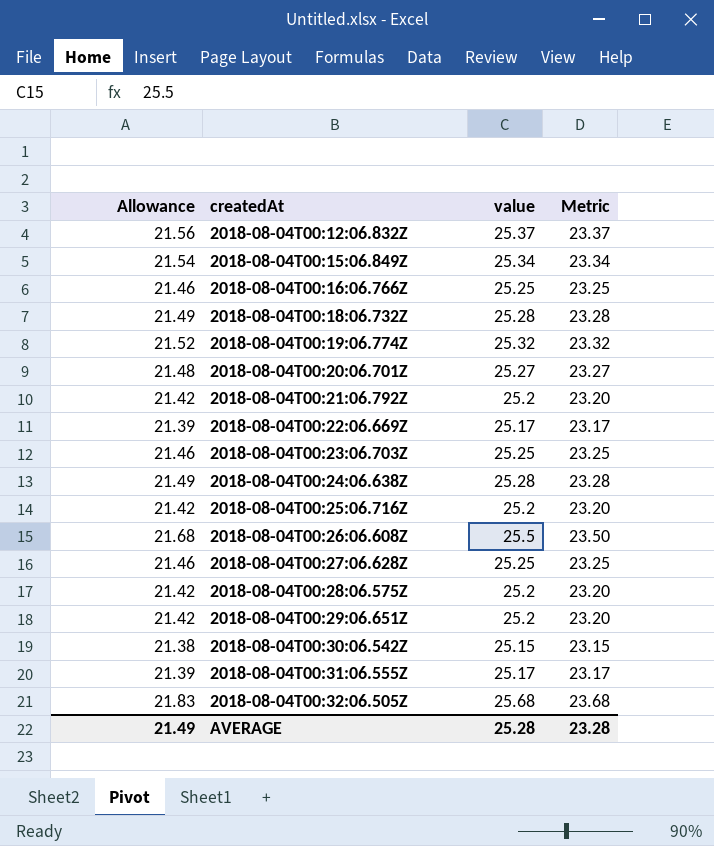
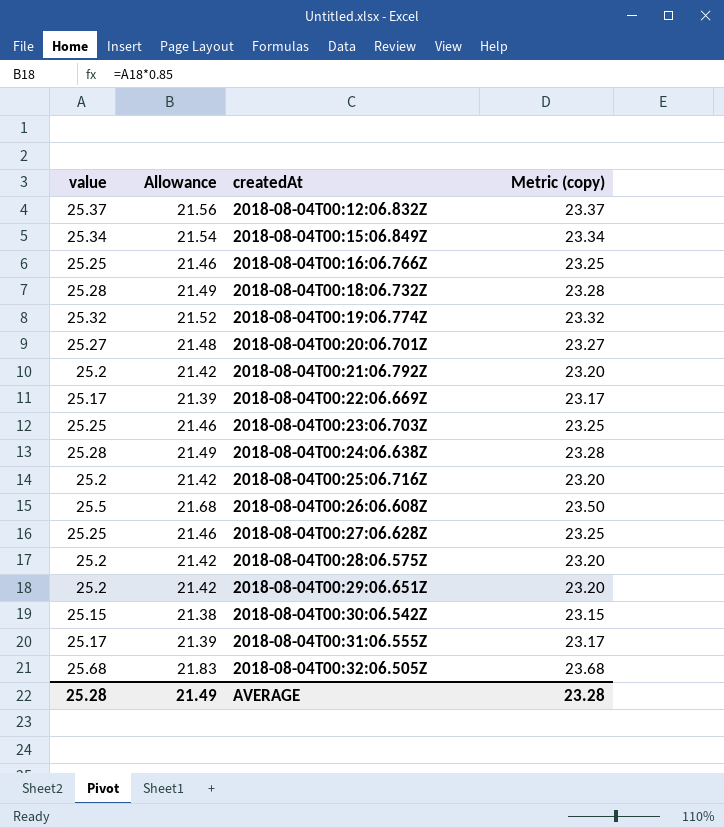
column value | position: 3 -> 1
column name: Metric -> Metric (copy)

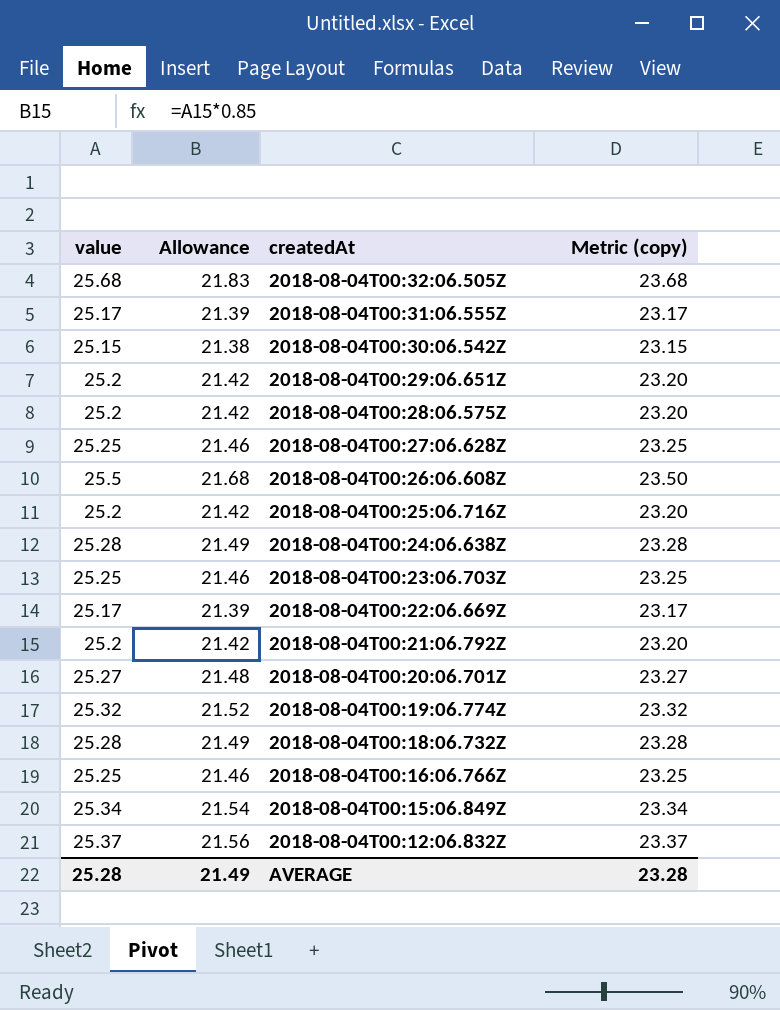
row order: createdAt ascending -> createdAt descending

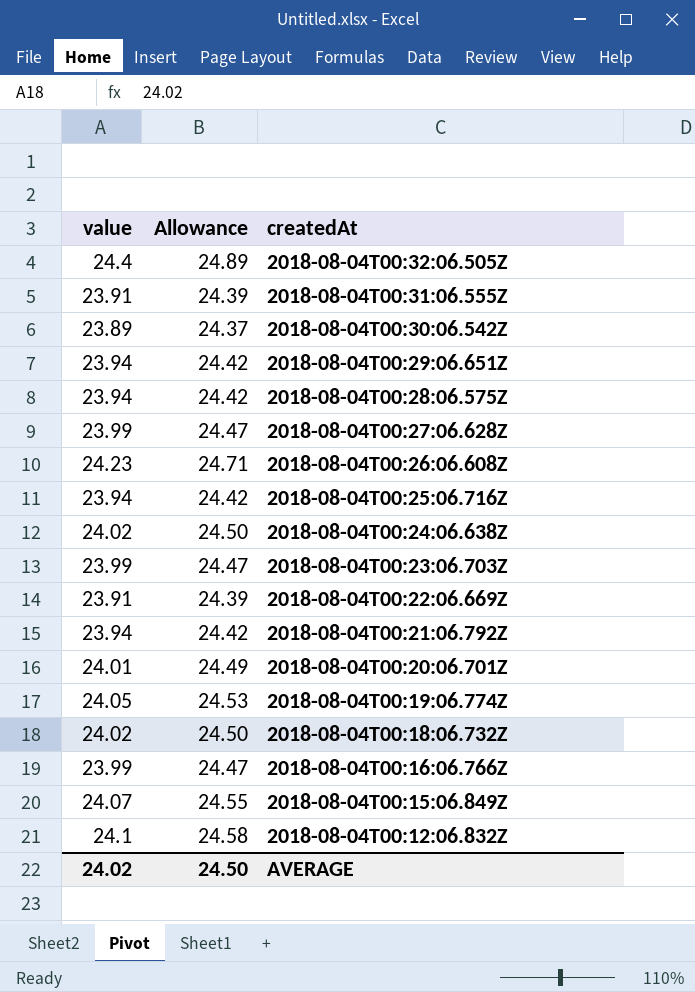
column Metric (copy) | formula: [value] - 2 -> none
column Allowance | formula: [value] * 0.85 -> [value] * 1.02
2018-08-04T00:32:06.505Z | value: 25.68 -> 24.4
2018-08-04T00:31:06.555Z | value: 25.17 -> 23.91
2018-08-04T00:30:06.542Z | value: 25.15 -> 23.89
2018-08-04T00:29:06.651Z | value: 25.2 -> 23.94
2018-08-04T00:28:06.575Z | value: 25.2 -> 23.94
2018-08-04T00:27:06.628Z | value: 25.25 -> 23.99
2018-08-04T00:26:06.608Z | value: 25.5 -> 24.23
2018-08-04T00:25:06.716Z | value: 25.2 -> 23.94
2018-08-04T00:24:06.638Z | value: 25.28 -> 24.02
2018-08-04T00:23:06.703Z | value: 25.25 -> 23.99
2018-08-04T00:22:06.669Z | value: 25.17 -> 23.91
2018-08-04T00:21:06.792Z | value: 25.2 -> 23.94
2018-08-04T00:20:06.701Z | value: 25.27 -> 24.01
2018-08-04T00:19:06.774Z | value: 25.32 -> 24.05
2018-08-04T00:18:06.732Z | value: 25.28 -> 24.02
2018-08-04T00:16:06.766Z | value: 25.25 -> 23.99
2018-08-04T00:15:06.849Z | value: 25.34 -> 24.07
2018-08-04T00:12:06.832Z | value: 25.37 -> 24.1
AVERAGE | value: 25.28 -> 24.02
AVERAGE | Allowance: 21.49 -> 24.50

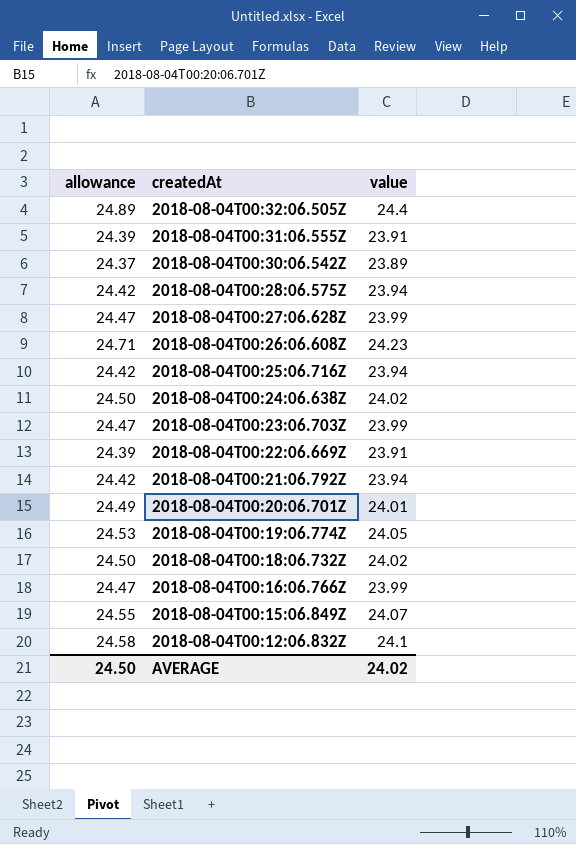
column name: Allowance -> allowance
column value | position: 1 -> 3
row 2018-08-04T00:29:06.651Z: 23.94 | 24.42 -> none

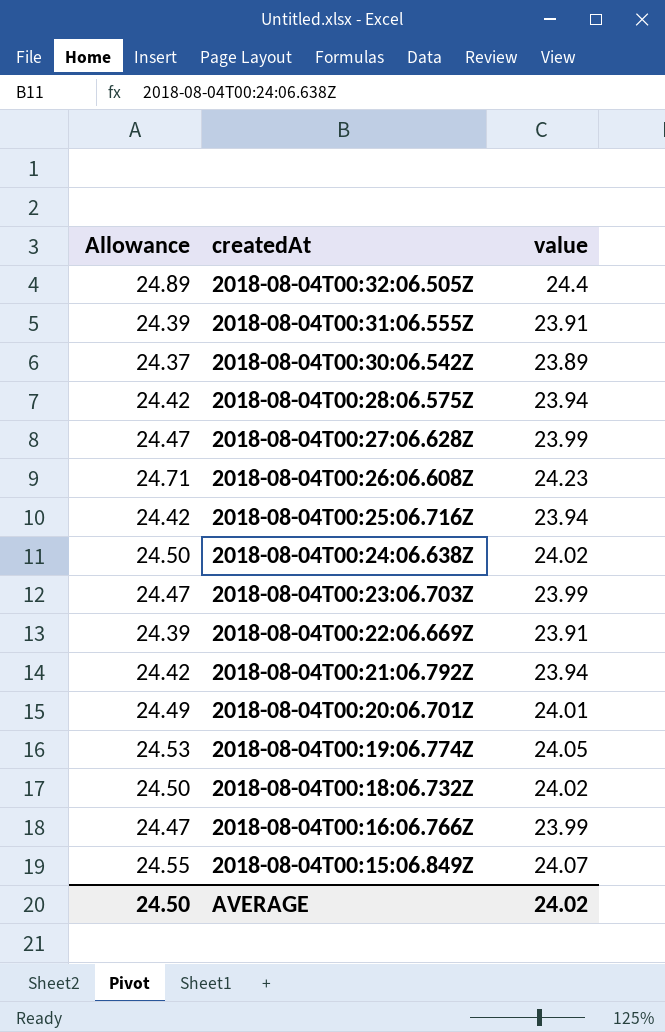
column name: allowance -> Allowance
row 2018-08-04T00:12:06.832Z: 24.58 | 24.1 -> none

